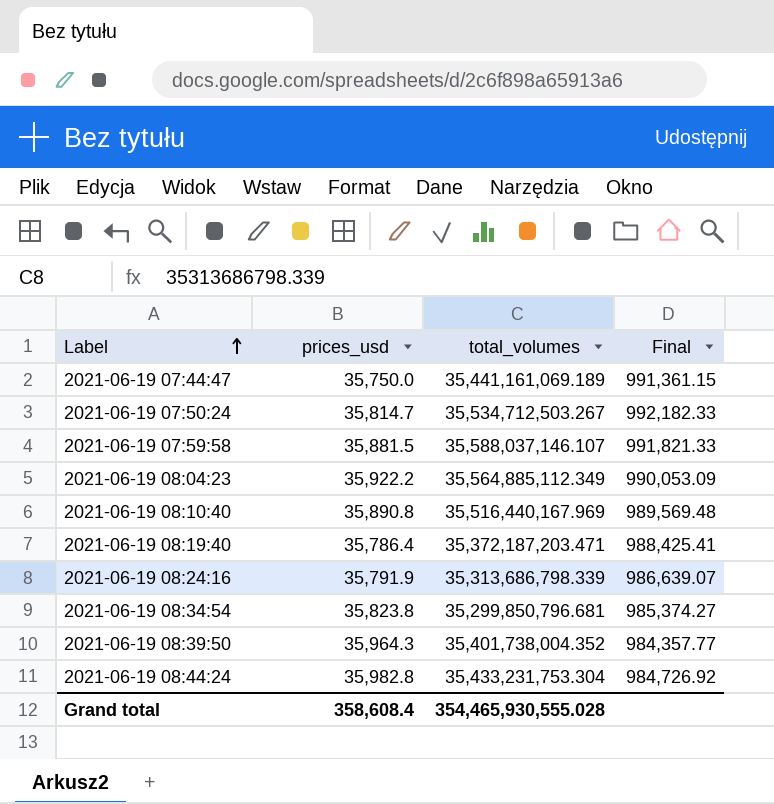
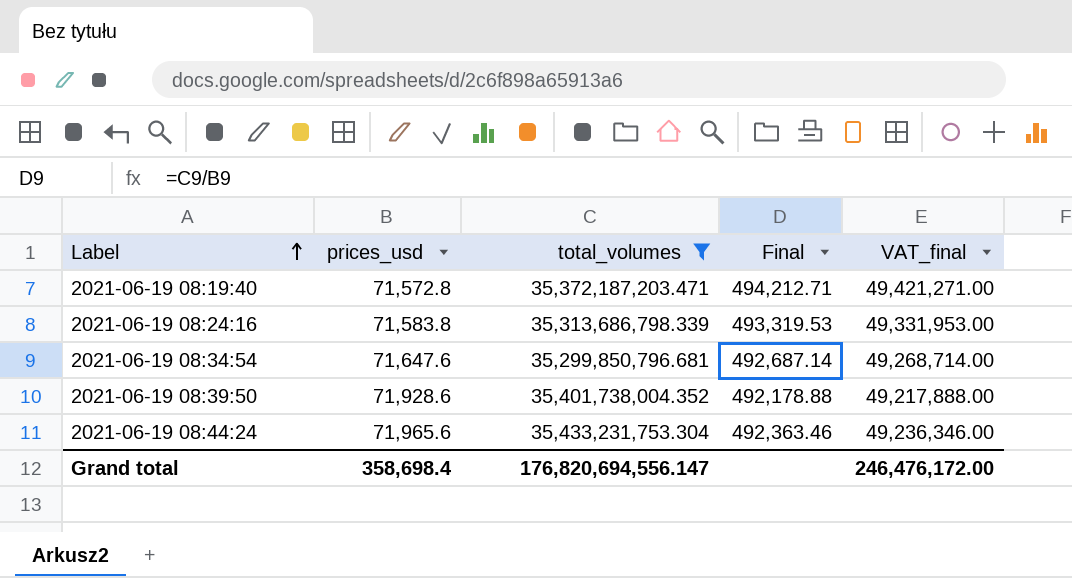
filter: none -> total_volumes <= 35,433,231,753.304
column VAT_final | formula: none -> [Final] * 100
2021-06-19 08:19:40 | prices_usd: 35,786.4 -> 71,572.8
2021-06-19 08:19:40 | Final: 988,425.41 -> 494,212.71
2021-06-19 08:24:16 | prices_usd: 35,791.9 -> 71,583.8
2021-06-19 08:24:16 | Final: 986,639.07 -> 493,319.53
2021-06-19 08:34:54 | prices_usd: 35,823.8 -> 71,647.6
2021-06-19 08:34:54 | Final: 985,374.27 -> 492,687.14
2021-06-19 08:39:50 | prices_usd: 35,964.3 -> 71,928.6
2021-06-19 08:39:50 | Final: 984,357.77 -> 492,178.88
2021-06-19 08:44:24 | prices_usd: 35,982.8 -> 71,965.6
2021-06-19 08:44:24 | Final: 984,726.92 -> 492,363.46
Grand total | prices_usd: 358,608.4 -> 358,698.4
Grand total | total_volumes: 354,465,930,555.028 -> 176,820,694,556.147

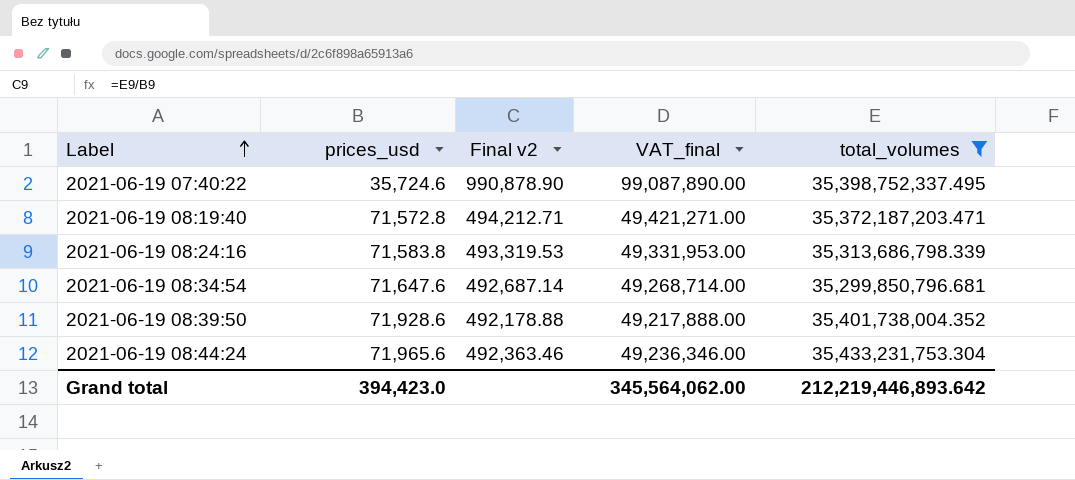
column name: Final -> Final v2
column total_volumes | position: 3 -> 5
row 2021-06-19 07:40:22: none -> 35,724.6 | 990,878.90 | 99,087,890.00 | 35,398,752,337.495
Grand total | prices_usd: 358,698.4 -> 394,423.0
Grand total | VAT_final: 246,476,172.00 -> 345,564,062.00
Grand total | total_volumes: 176,820,694,556.147 -> 212,219,446,893.642

